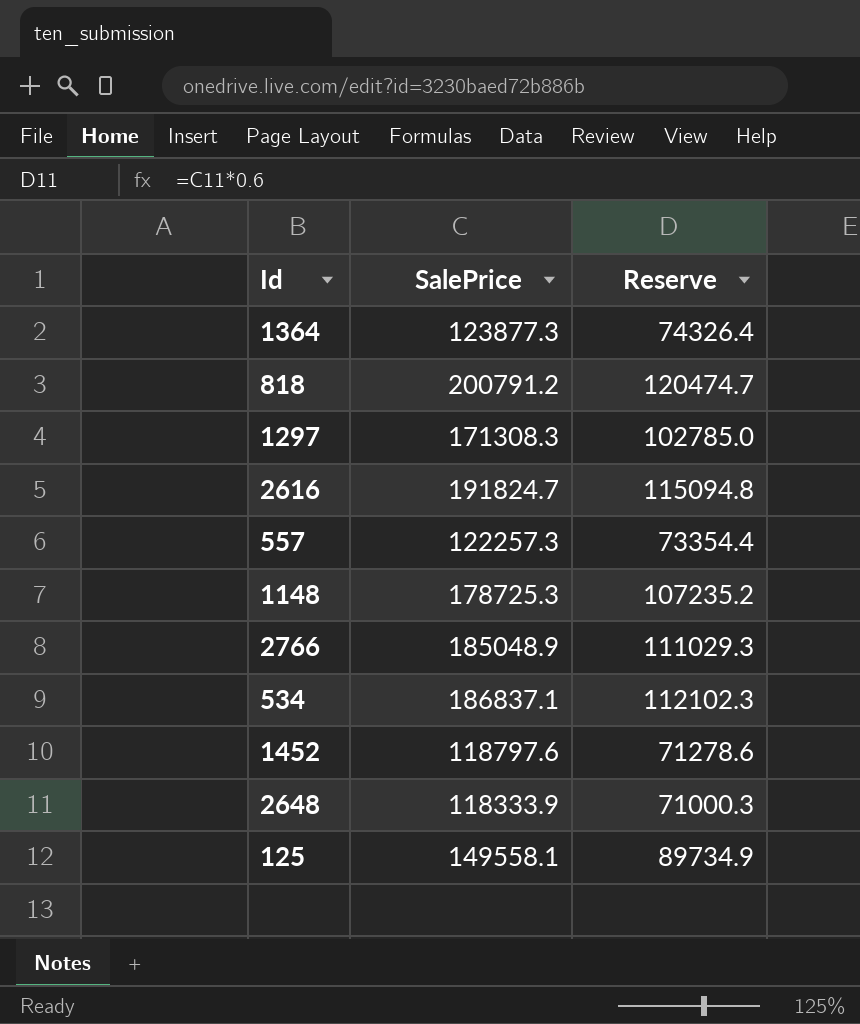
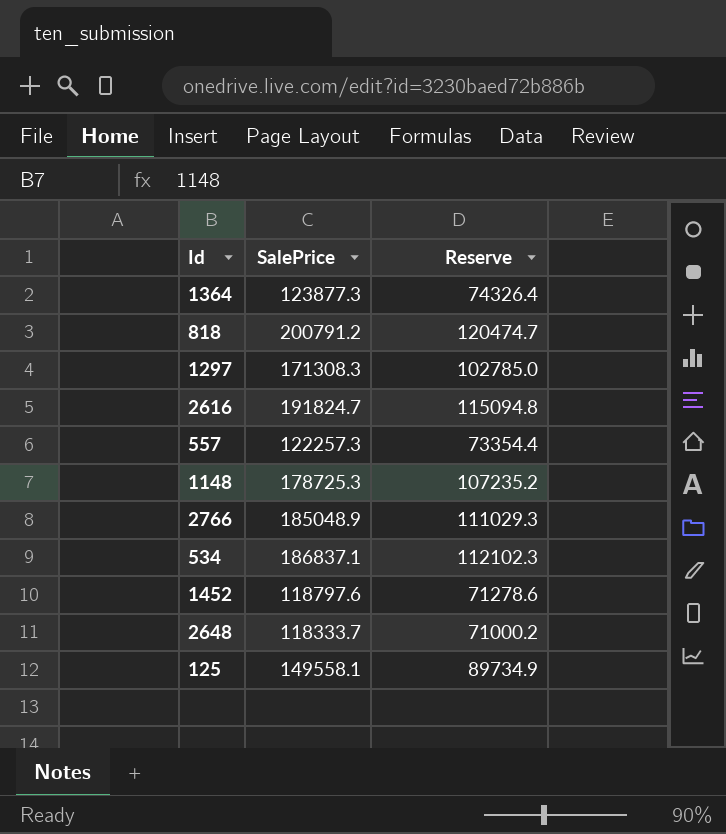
2648 | SalePrice: 118333.9 -> 118333.7
2648 | Reserve: 71000.3 -> 71000.2

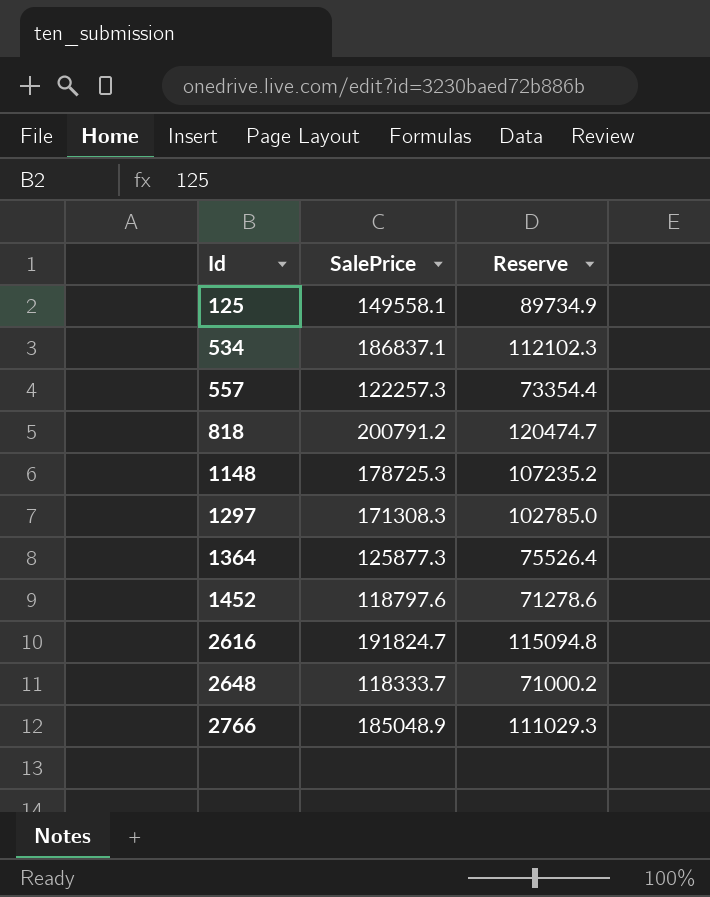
row order: none -> Id ascending
1364 | SalePrice: 123877.3 -> 125877.3
1364 | Reserve: 74326.4 -> 75526.4

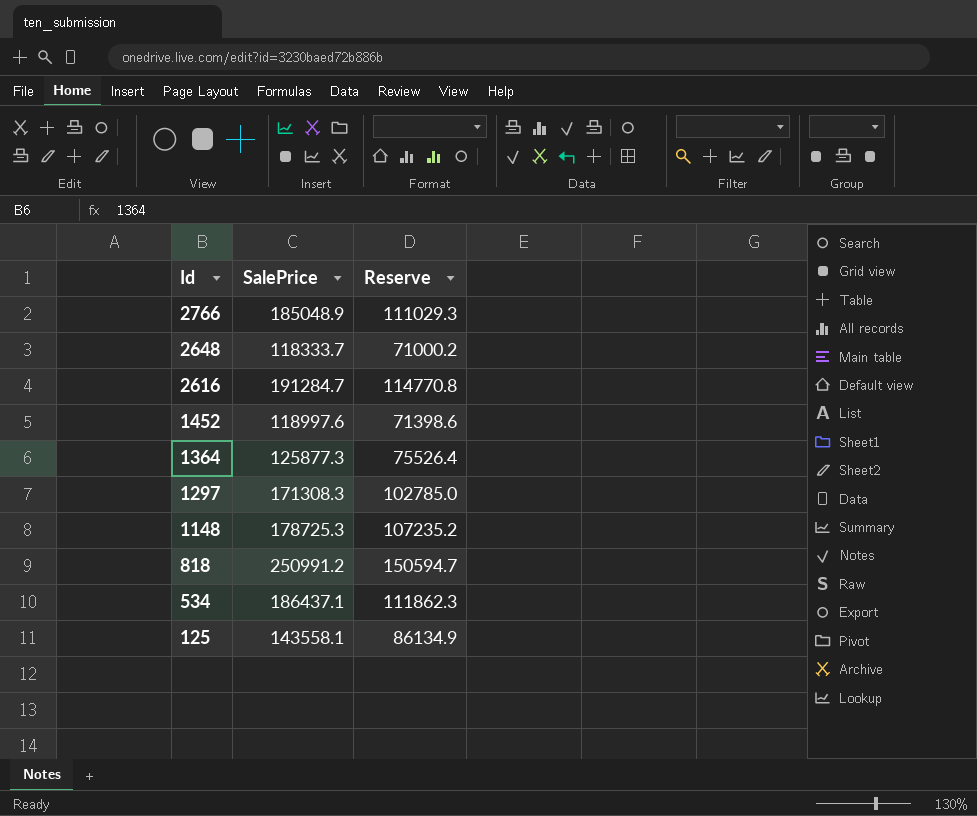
row order: Id ascending -> Id descending
row 557: 122257.3 | 73354.4 -> none
2616 | SalePrice: 191824.7 -> 191284.7
2616 | Reserve: 115094.8 -> 114770.8
1452 | SalePrice: 118797.6 -> 118997.6
1452 | Reserve: 71278.6 -> 71398.6
818 | SalePrice: 200791.2 -> 250991.2
818 | Reserve: 120474.7 -> 150594.7
534 | SalePrice: 186837.1 -> 186437.1
534 | Reserve: 112102.3 -> 111862.3
125 | SalePrice: 149558.1 -> 143558.1
125 | Reserve: 89734.9 -> 86134.9

